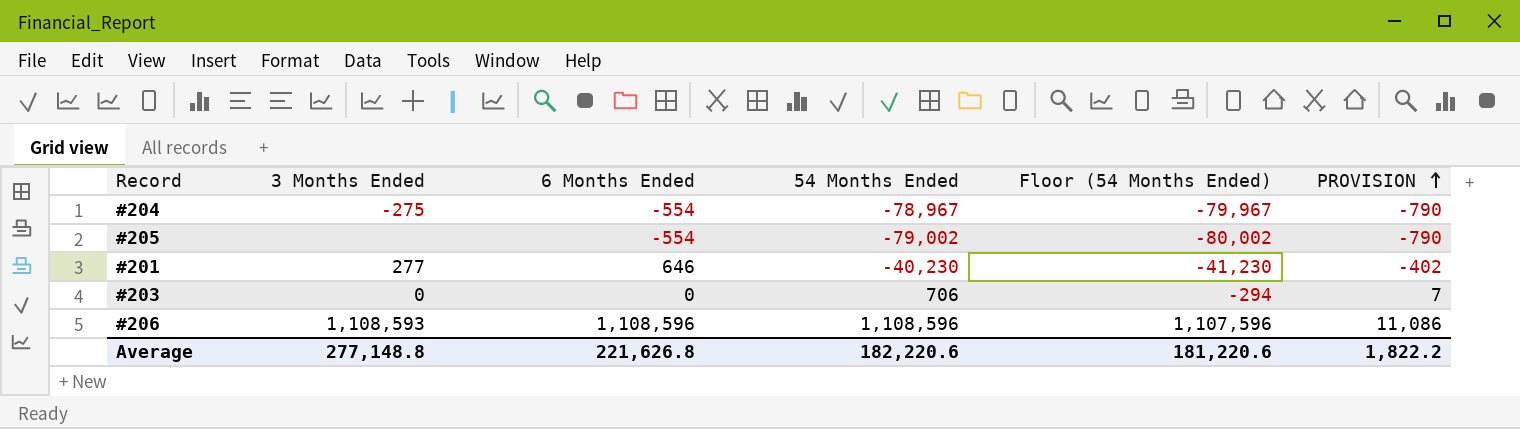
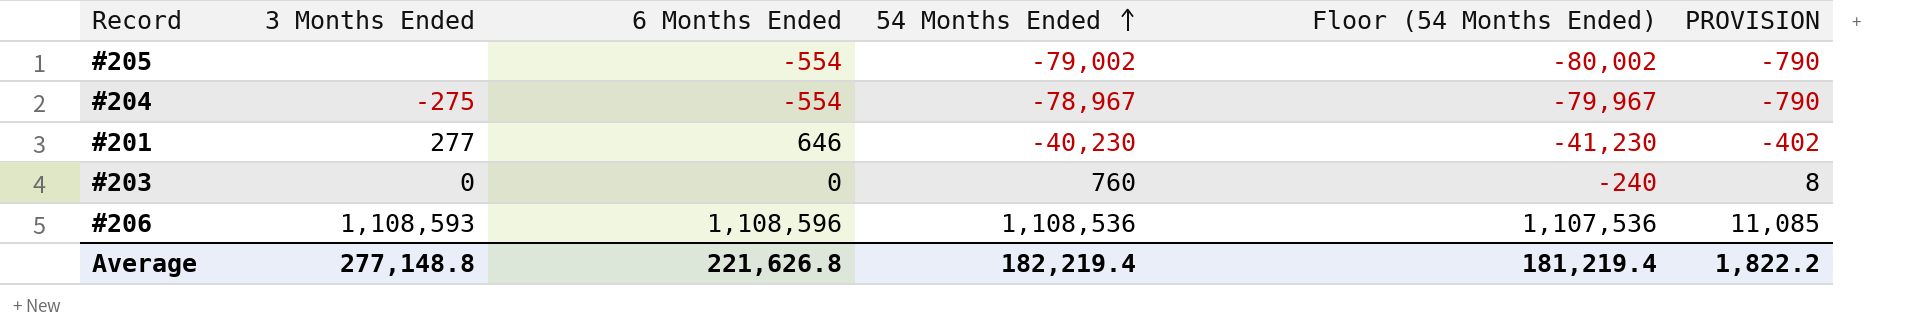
row order: PROVISION ascending -> 54 Months Ended ascending
#203 | 54 Months Ended: 706 -> 760
#203 | Floor (54 Months Ended): -294 -> -240
#203 | PROVISION: 7 -> 8
#206 | 54 Months Ended: 1,108,596 -> 1,108,536
#206 | Floor (54 Months Ended): 1,107,596 -> 1,107,536
#206 | PROVISION: 11,086 -> 11,085
Average | 54 Months Ended: 182,220.6 -> 182,219.4
Average | Floor (54 Months Ended): 181,220.6 -> 181,219.4

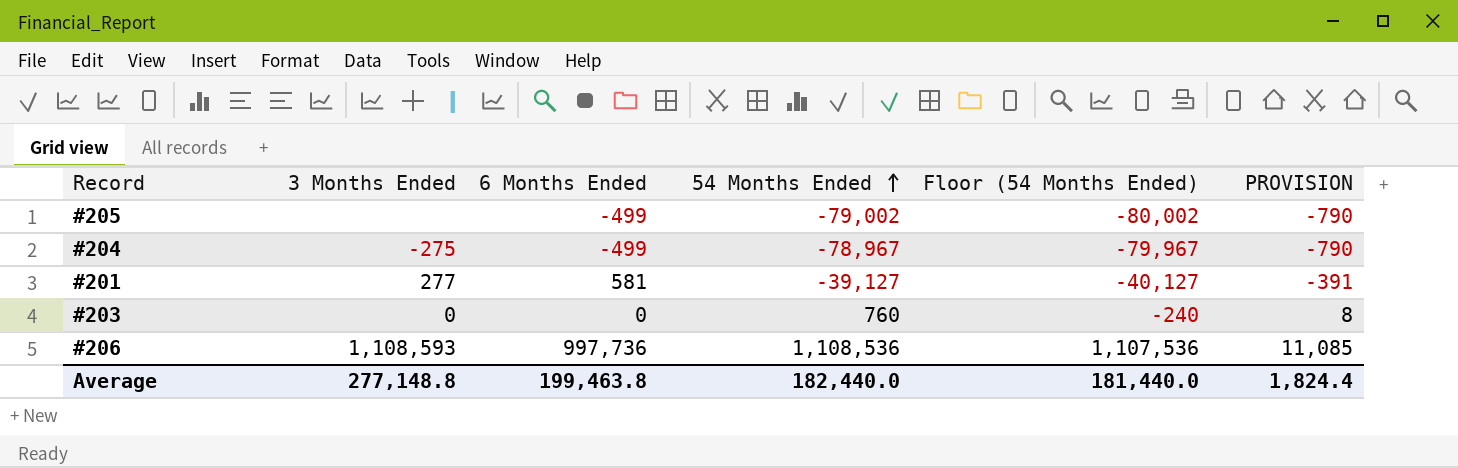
#205 | 6 Months Ended: -554 -> -499
#204 | 6 Months Ended: -554 -> -499
#201 | 6 Months Ended: 646 -> 581
#201 | 54 Months Ended: -40,230 -> -39,127
#201 | Floor (54 Months Ended): -41,230 -> -40,127
#201 | PROVISION: -402 -> -391
#206 | 6 Months Ended: 1,108,596 -> 997,736
Average | 6 Months Ended: 221,626.8 -> 199,463.8
Average | 54 Months Ended: 182,219.4 -> 182,440.0
Average | Floor (54 Months Ended): 181,219.4 -> 181,440.0
Average | PROVISION: 1,822.2 -> 1,824.4

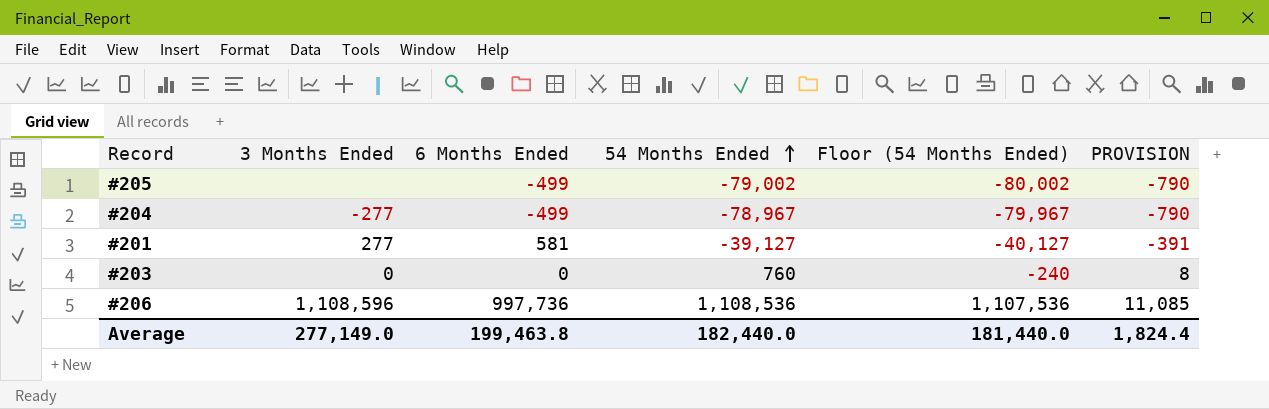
#204 | 3 Months Ended: -275 -> -277
#206 | 3 Months Ended: 1,108,593 -> 1,108,596
Average | 3 Months Ended: 277,148.8 -> 277,149.0

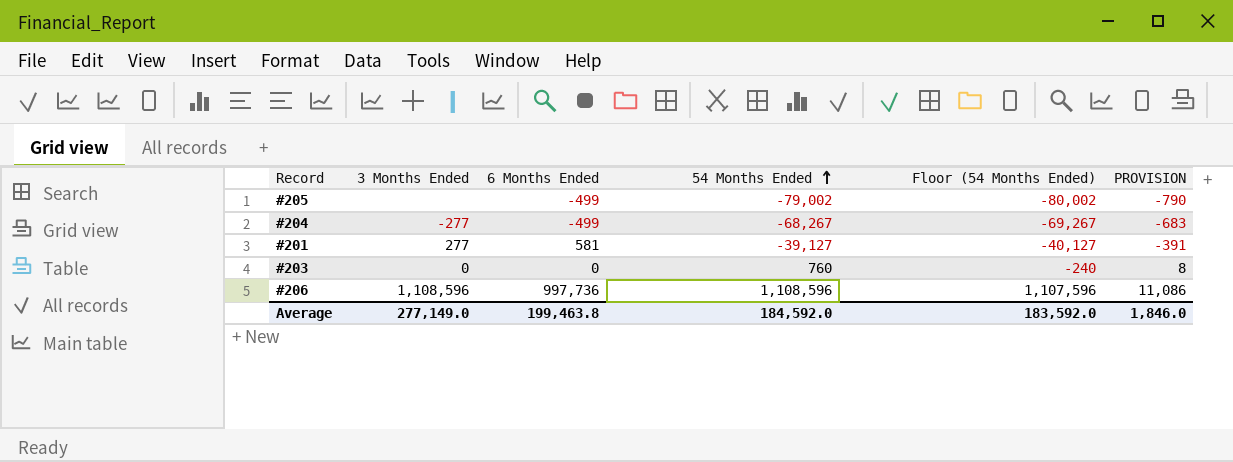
#204 | 54 Months Ended: -78,967 -> -68,267
#204 | Floor (54 Months Ended): -79,967 -> -69,267
#204 | PROVISION: -790 -> -683
#206 | 54 Months Ended: 1,108,536 -> 1,108,596
#206 | Floor (54 Months Ended): 1,107,536 -> 1,107,596
#206 | PROVISION: 11,085 -> 11,086
Average | 54 Months Ended: 182,440.0 -> 184,592.0
Average | Floor (54 Months Ended): 181,440.0 -> 183,592.0
Average | PROVISION: 1,824.4 -> 1,846.0

